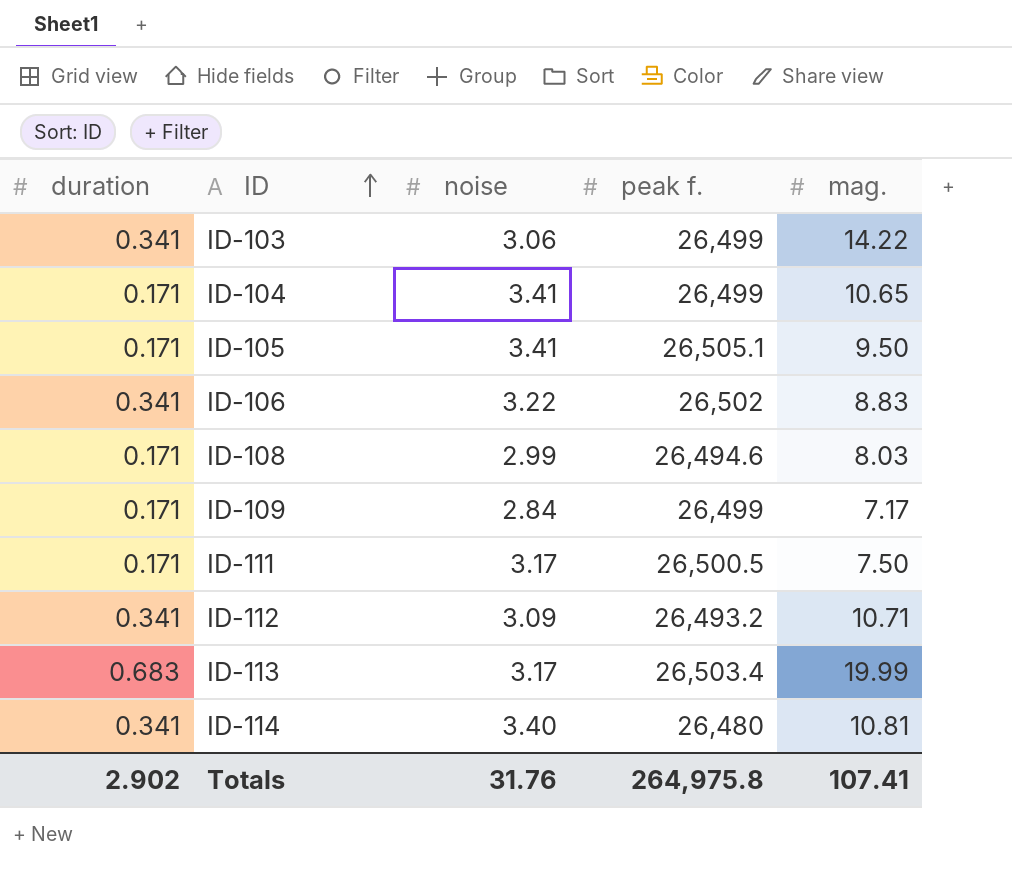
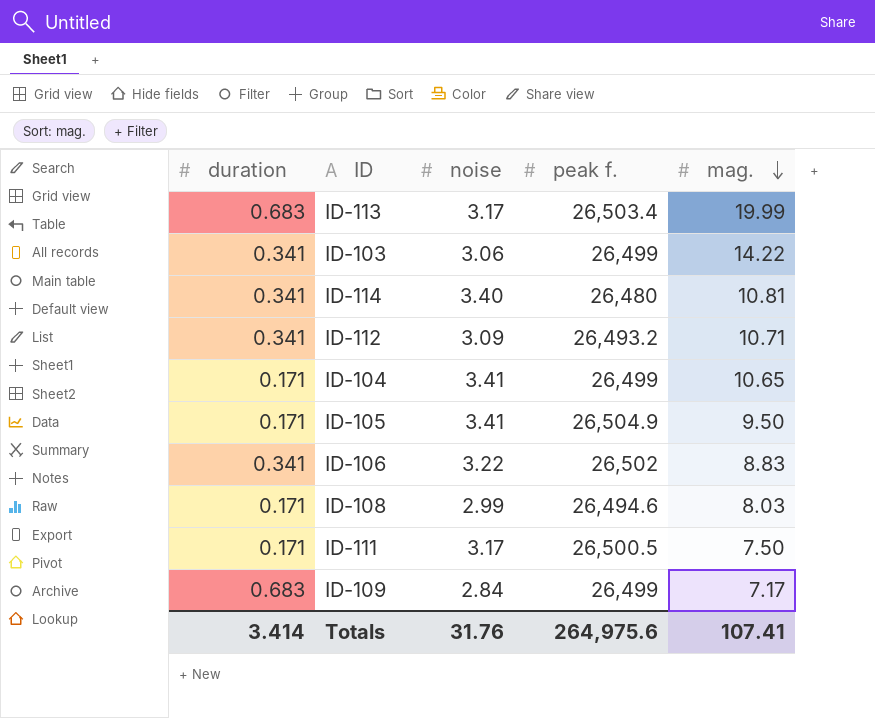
row order: ID ascending -> mag. descending
ID-105 | peak f.: 26,505.1 -> 26,504.9
ID-109 | duration: 0.171 -> 0.683
Totals | duration: 2.902 -> 3.414
Totals | peak f.: 264,975.8 -> 264,975.6

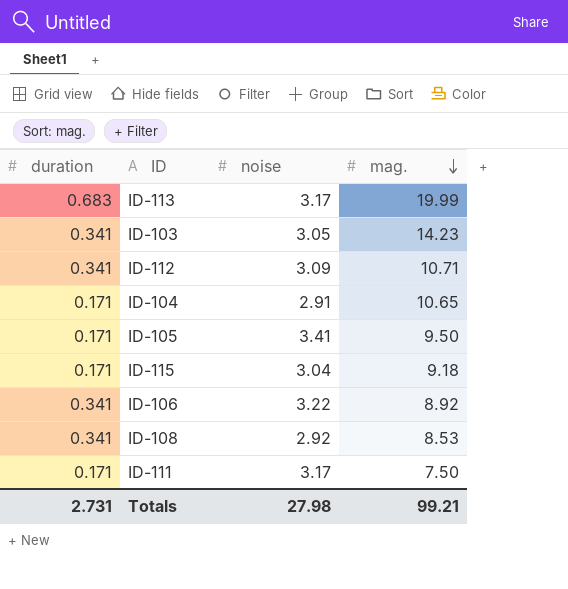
column peak f. | position: 4 -> none
row ID-114: 0.341 | 3.40 | 26,480 | 10.81 -> none
row ID-109: 0.683 | 2.84 | 26,499 | 7.17 -> none
ID-103 | noise: 3.06 -> 3.05
ID-103 | mag.: 14.22 -> 14.23
ID-104 | noise: 3.41 -> 2.91
row ID-115: none -> 0.171 | 3.04 | 9.18
ID-106 | mag.: 8.83 -> 8.92
ID-108 | duration: 0.171 -> 0.341
ID-108 | noise: 2.99 -> 2.92
ID-108 | mag.: 8.03 -> 8.53
Totals | duration: 3.414 -> 2.731
Totals | noise: 31.76 -> 27.98
Totals | mag.: 107.41 -> 99.21

